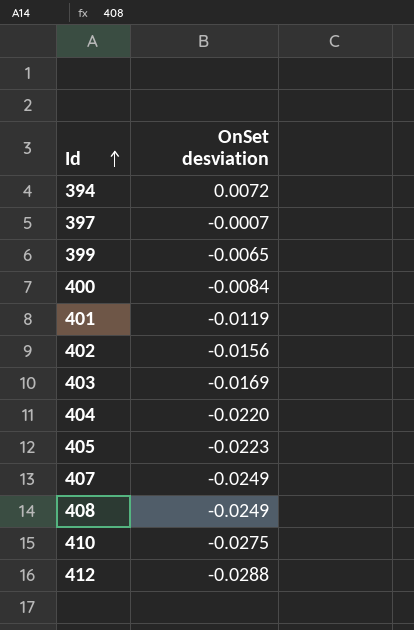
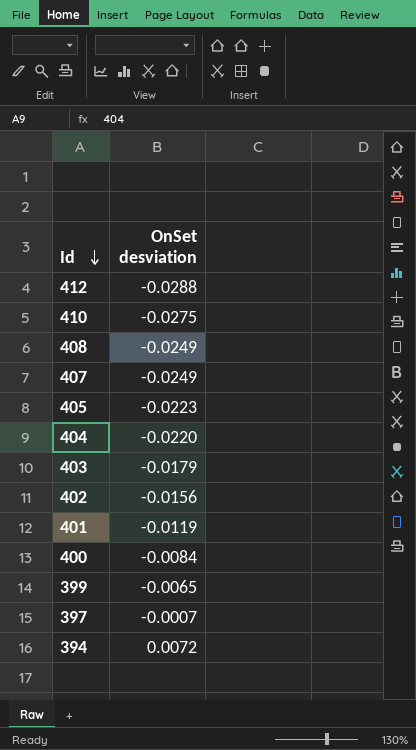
row order: Id ascending -> Id descending
403 | OnSet desviation: -0.0169 -> -0.0179

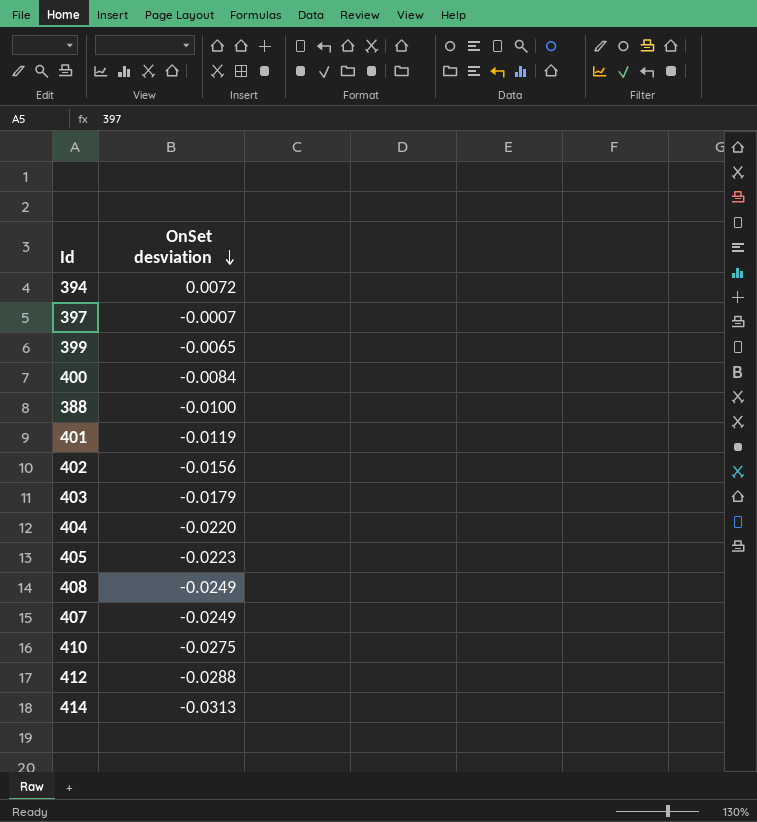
row order: Id descending -> OnSet desviation descending
row 388: none -> -0.0100
row 414: none -> -0.0313

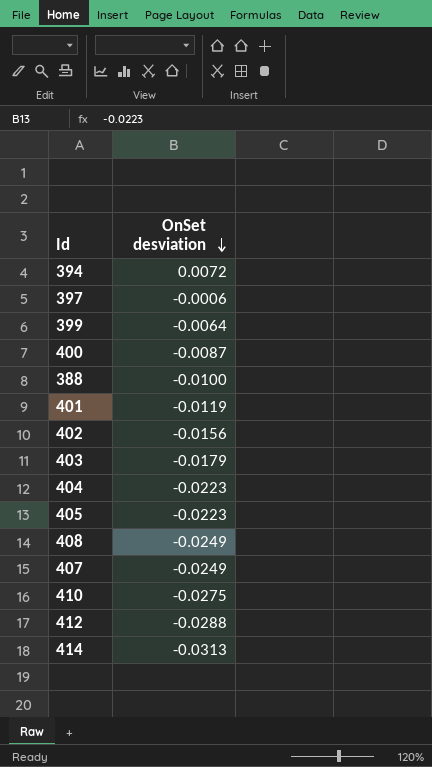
397 | OnSet desviation: -0.0007 -> -0.0006
399 | OnSet desviation: -0.0065 -> -0.0064
400 | OnSet desviation: -0.0084 -> -0.0087
404 | OnSet desviation: -0.0220 -> -0.0223

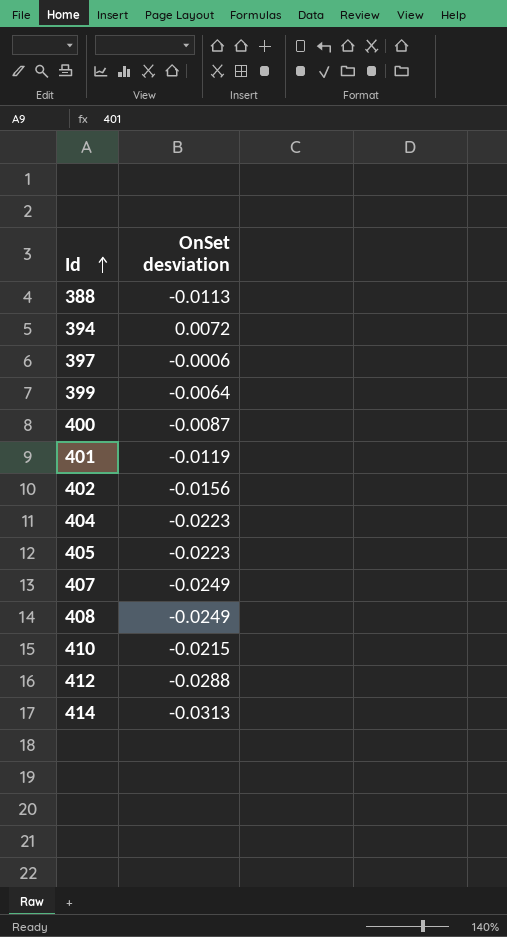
row order: OnSet desviation descending -> Id ascending
row 403: -0.0179 -> none
388 | OnSet desviation: -0.0100 -> -0.0113
410 | OnSet desviation: -0.0275 -> -0.0215

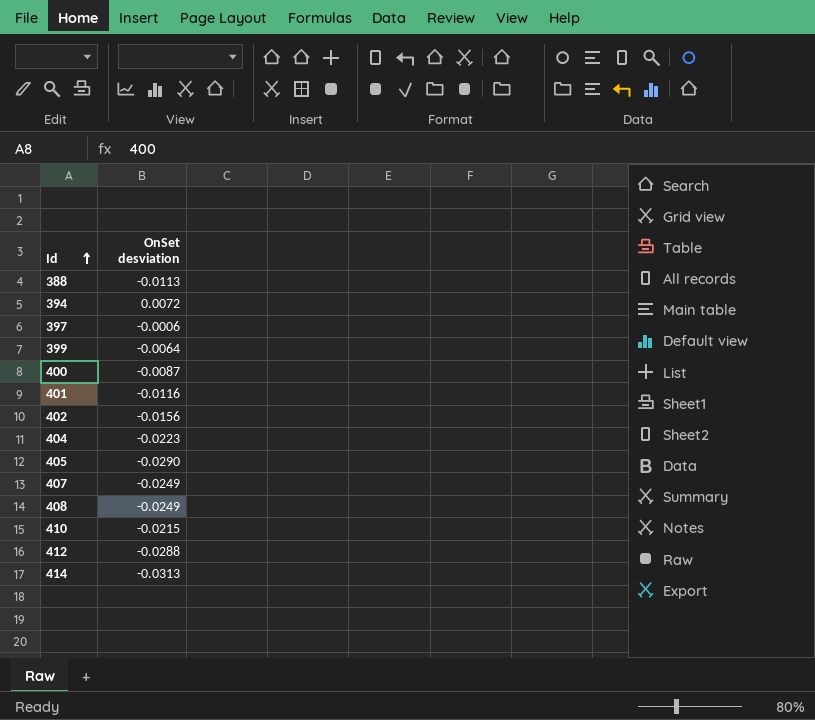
401 | OnSet desviation: -0.0119 -> -0.0116
405 | OnSet desviation: -0.0223 -> -0.0290

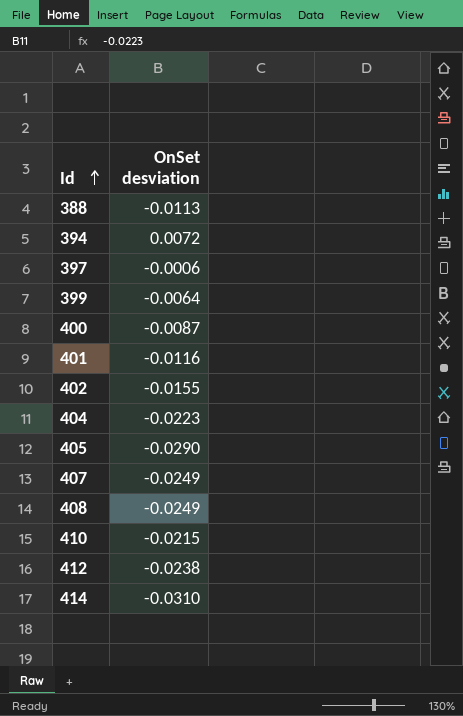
402 | OnSet desviation: -0.0156 -> -0.0155
412 | OnSet desviation: -0.0288 -> -0.0238
414 | OnSet desviation: -0.0313 -> -0.0310

